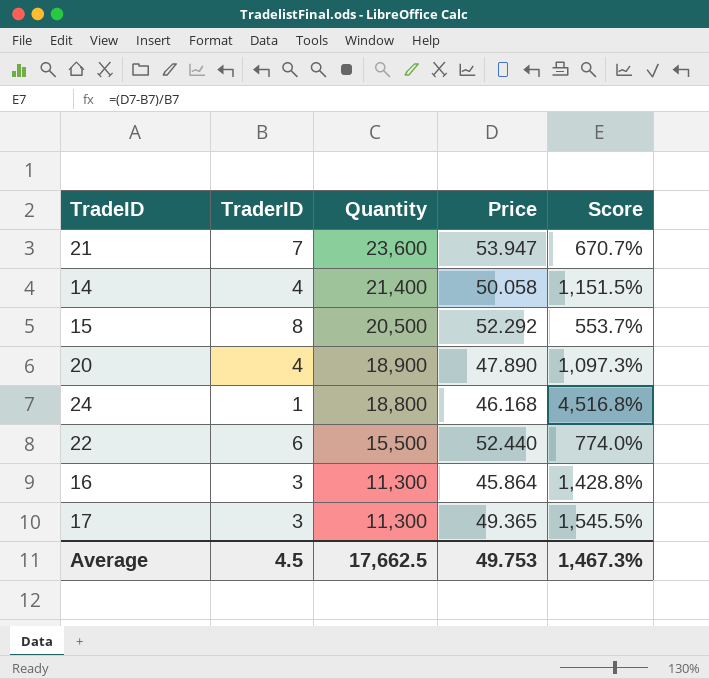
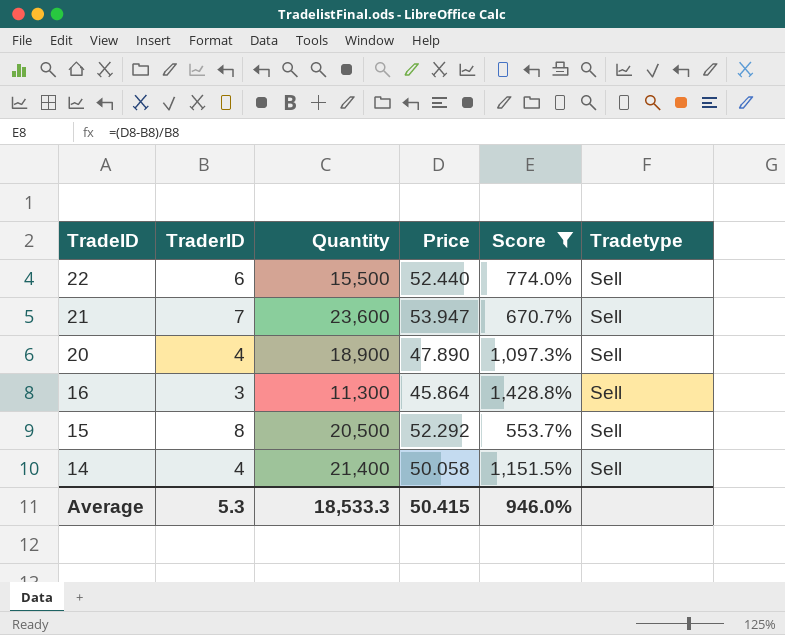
filter: none -> Score <= 1,428.8%
row order: Quantity descending -> TradeID descending
column Tradetype | position: none -> 6
Average | TraderID: 4.5 -> 5.3
Average | Quantity: 17,662.5 -> 18,533.3
Average | Price: 49.753 -> 50.415
Average | Score: 1,467.3% -> 946.0%

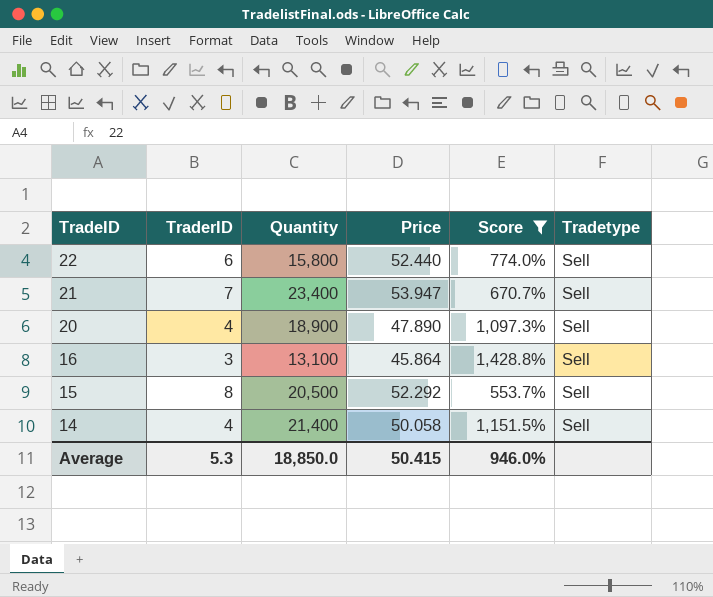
22 | Quantity: 15,500 -> 15,800
21 | Quantity: 23,600 -> 23,400
16 | Quantity: 11,300 -> 13,100
Average | Quantity: 18,533.3 -> 18,850.0

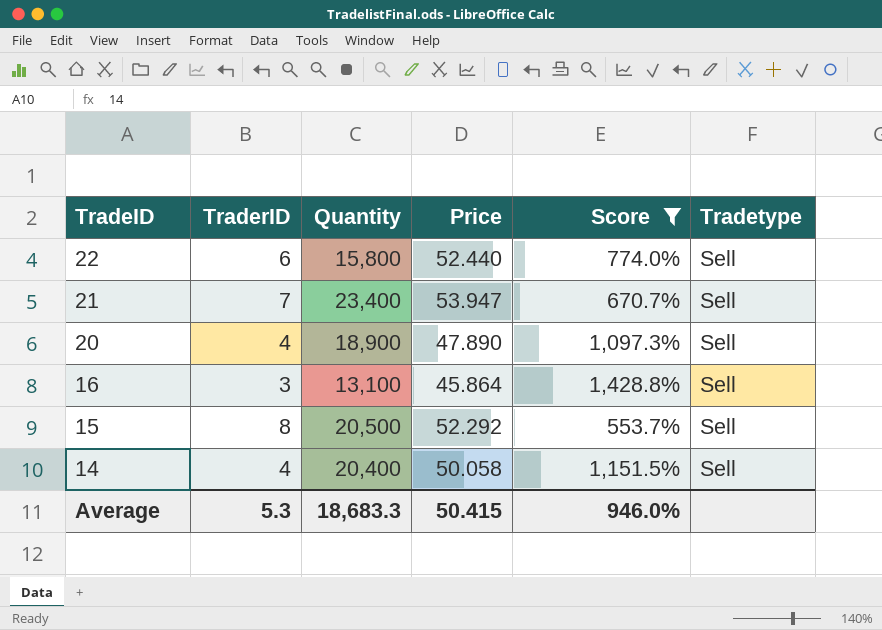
14 | Quantity: 21,400 -> 20,400
Average | Quantity: 18,850.0 -> 18,683.3

